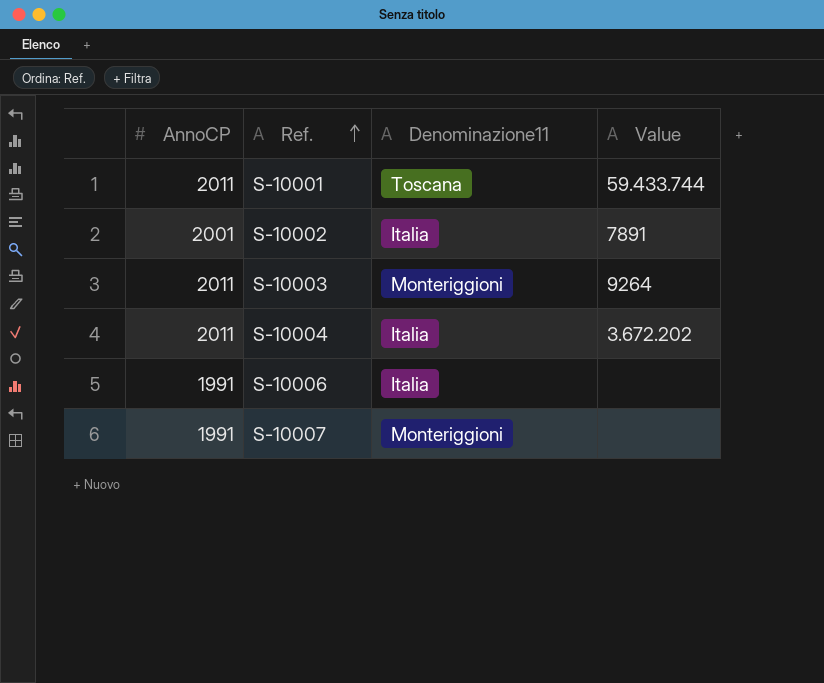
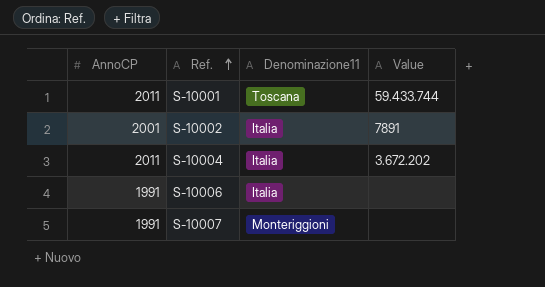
row S-10003: 2011 | Monteriggioni | 9264 -> none

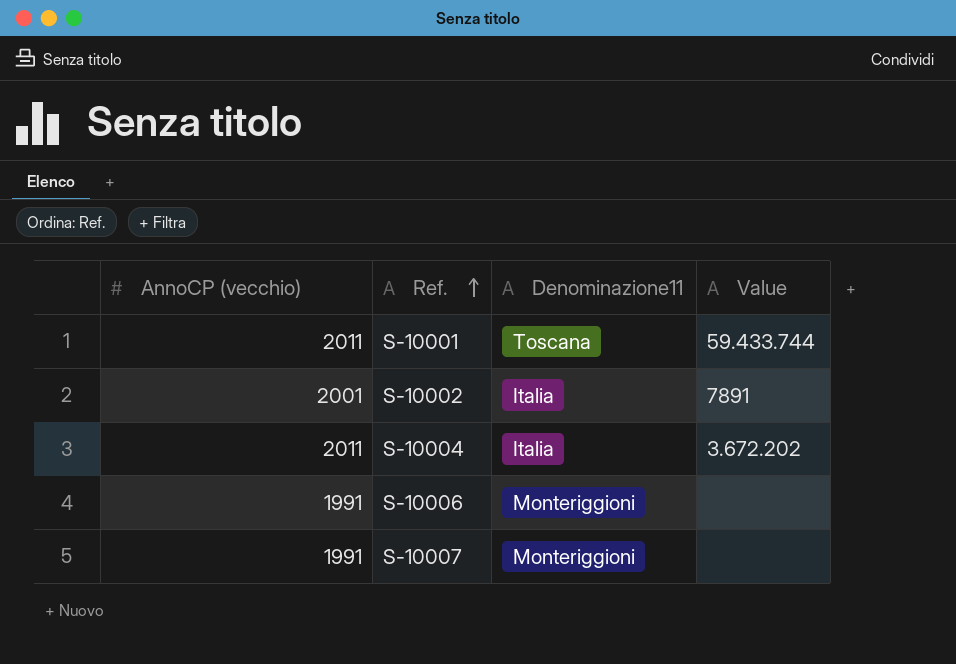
column name: AnnoCP -> AnnoCP (vecchio)
S-10006 | Denominazione11: Italia -> Monteriggioni

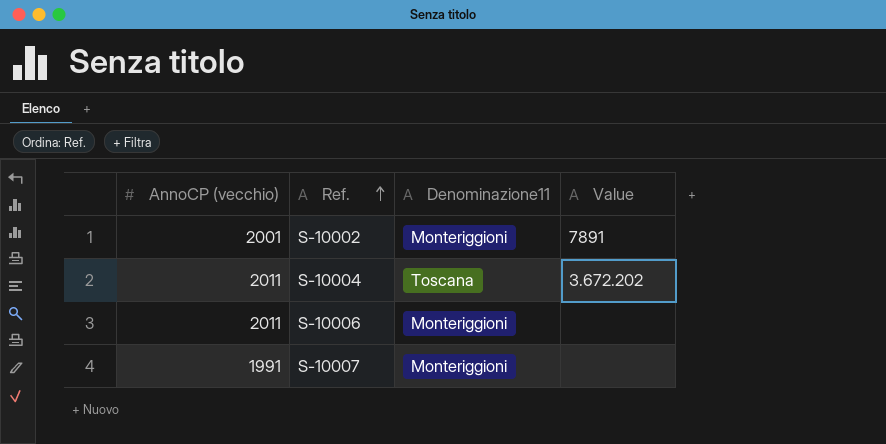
row S-10001: 2011 | Toscana | 59.433.744 -> none
S-10002 | Denominazione11: Italia -> Monteriggioni
S-10004 | Denominazione11: Italia -> Toscana
S-10006 | AnnoCP (vecchio): 1991 -> 2011

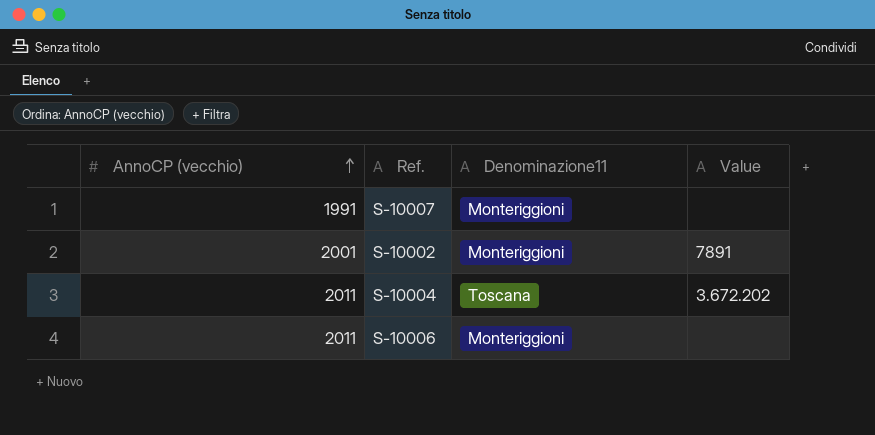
row order: Ref. ascending -> AnnoCP (vecchio) ascending

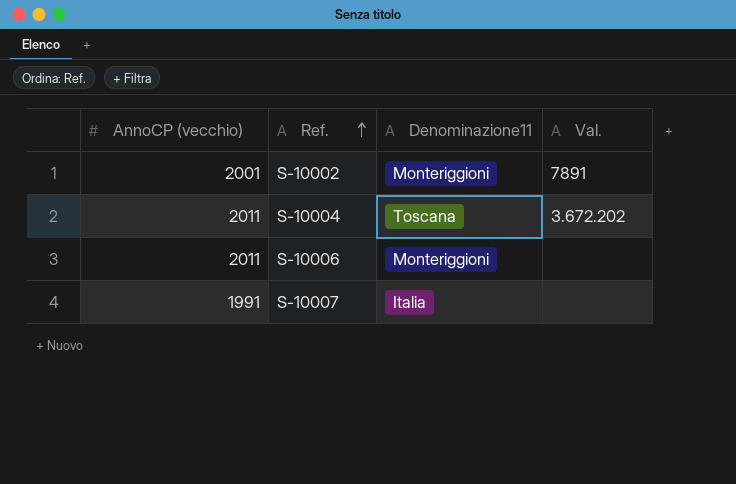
row order: AnnoCP (vecchio) ascending -> Ref. ascending
column name: Value -> Val.
S-10007 | Denominazione11: Monteriggioni -> Italia

